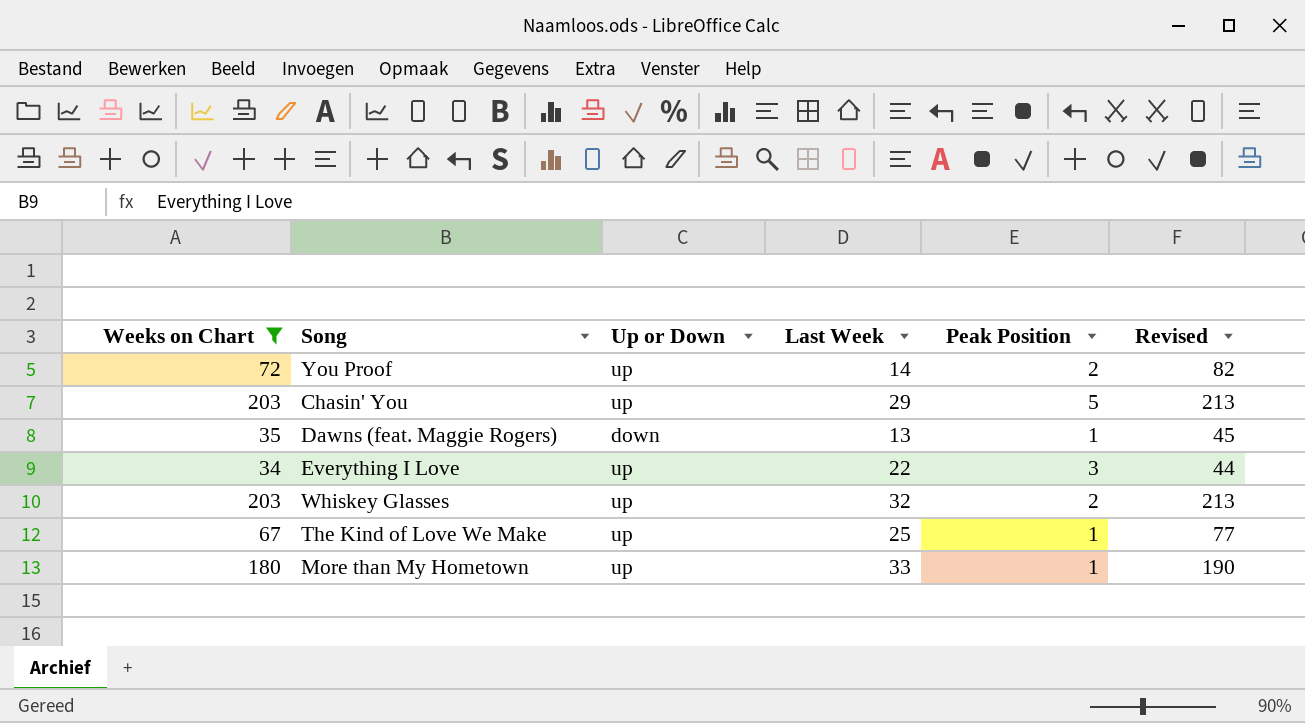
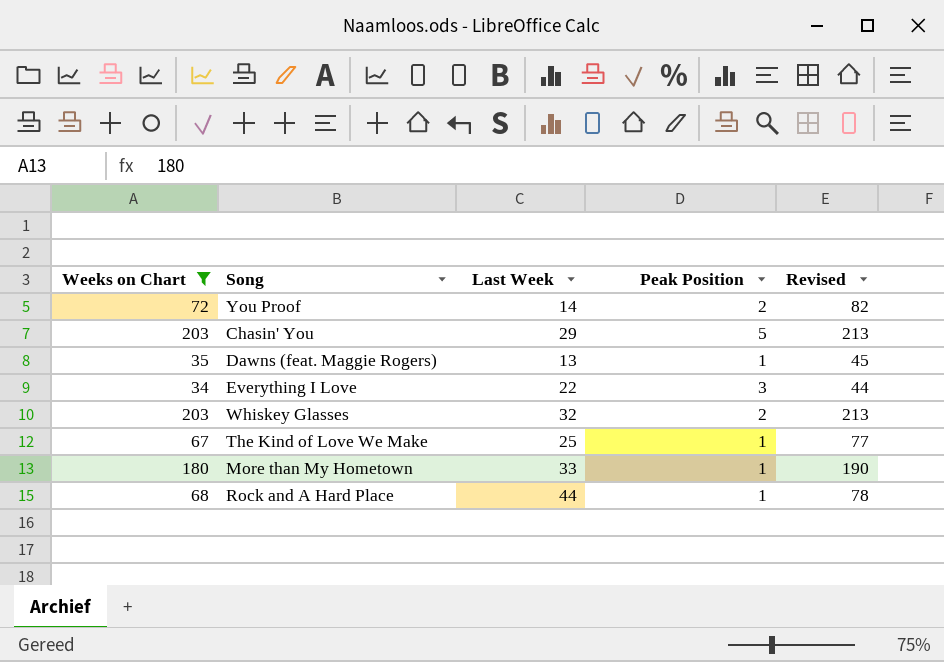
column Up or Down | position: 3 -> none
row Rock and A Hard Place: none -> 68 | 44 | 1 | 78

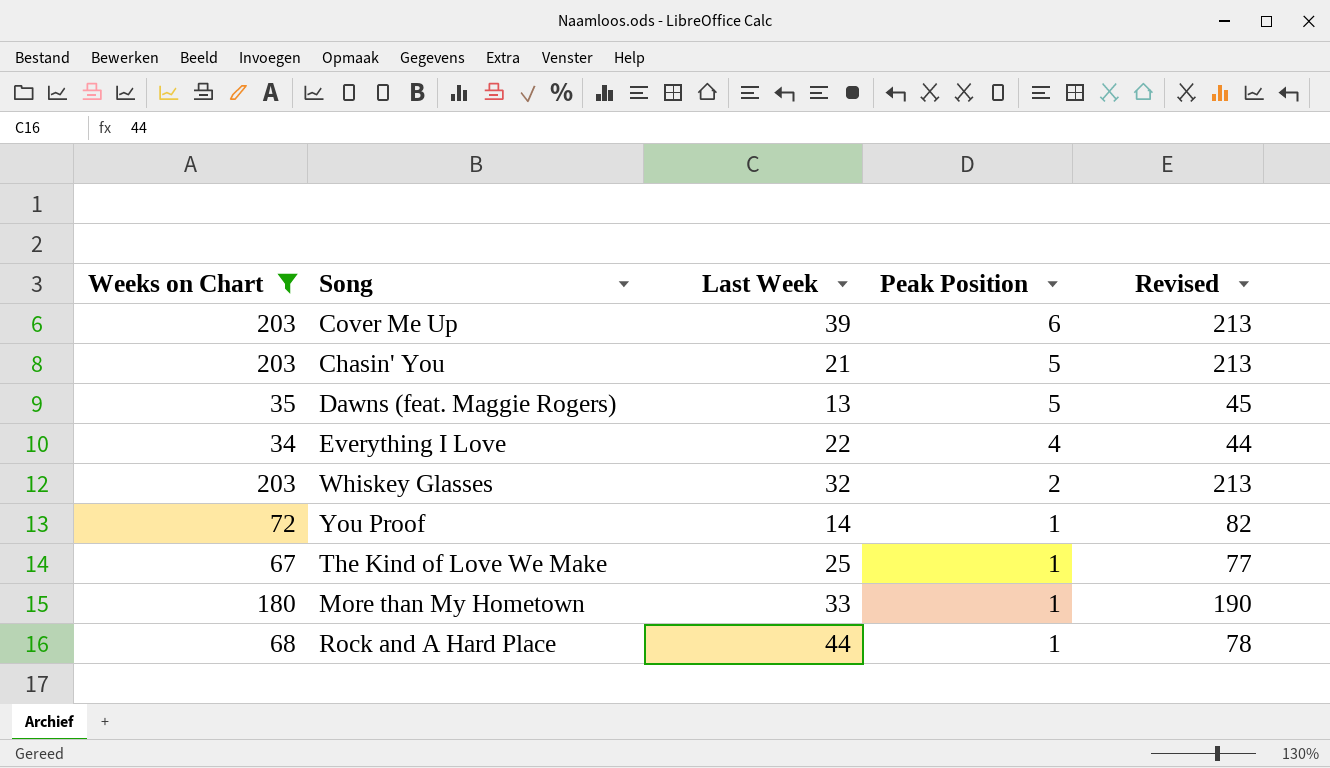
row order: none -> Peak Position descending
row Cover Me Up: none -> 203 | 39 | 6 | 213
Chasin' You | Last Week: 29 -> 21
Dawns (feat. Maggie Rogers) | Peak Position: 1 -> 5
Everything I Love | Peak Position: 3 -> 4
You Proof | Peak Position: 2 -> 1

